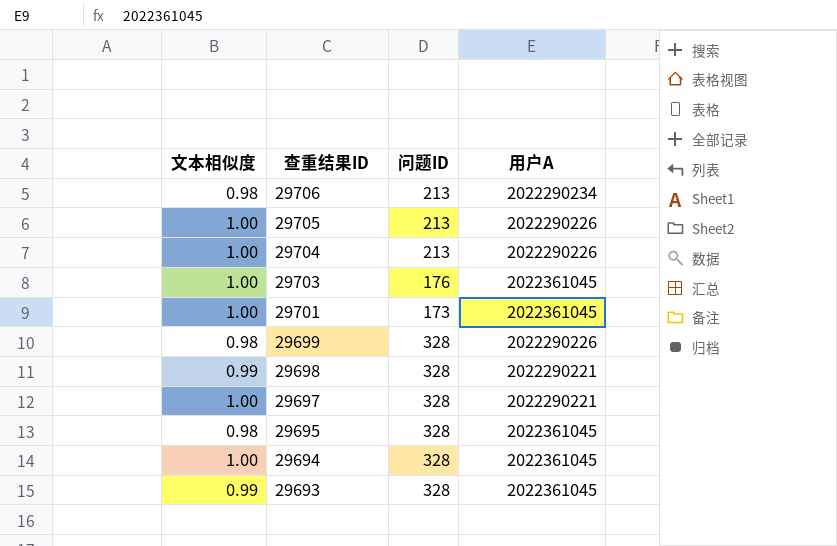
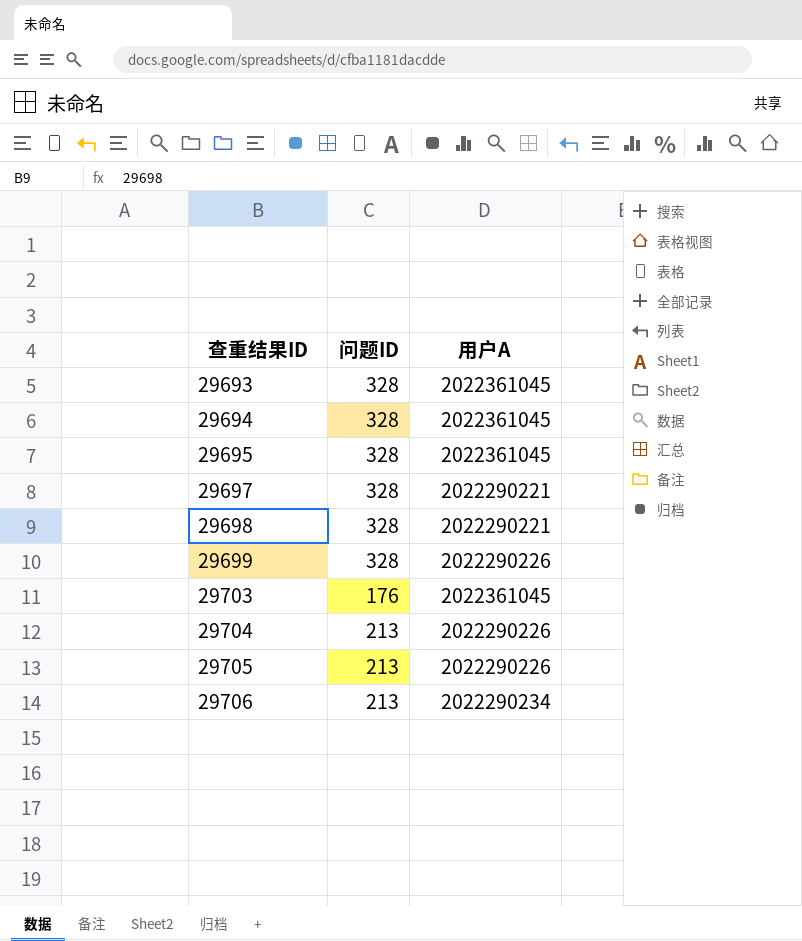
row order: 查重结果ID descending -> 查重结果ID ascending
column 文本相似度 | position: 1 -> none
row 29701: 1.00 | 173 | 2022361045 -> none

